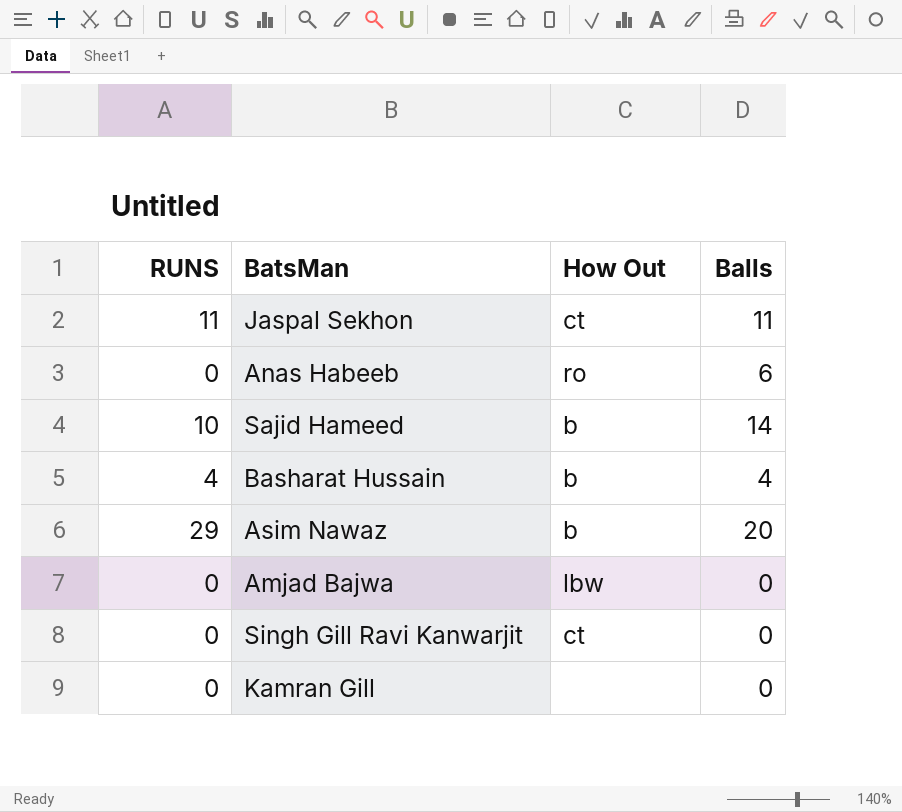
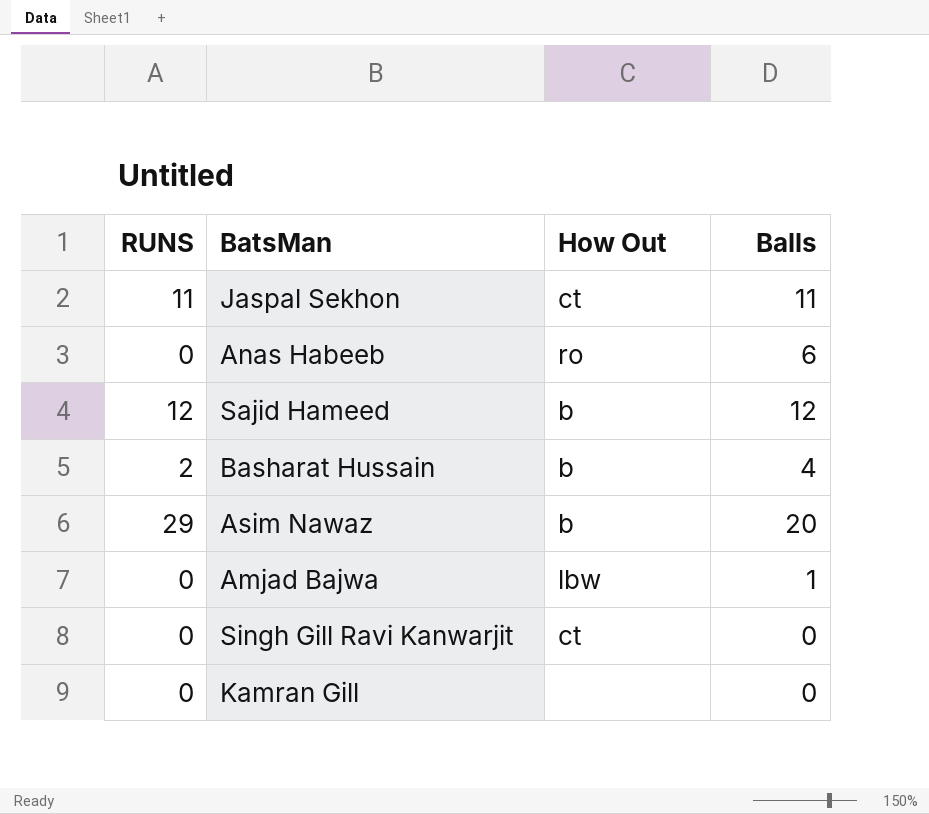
Sajid Hameed | RUNS: 10 -> 12
Sajid Hameed | Balls: 14 -> 12
Basharat Hussain | RUNS: 4 -> 2
Amjad Bajwa | Balls: 0 -> 1

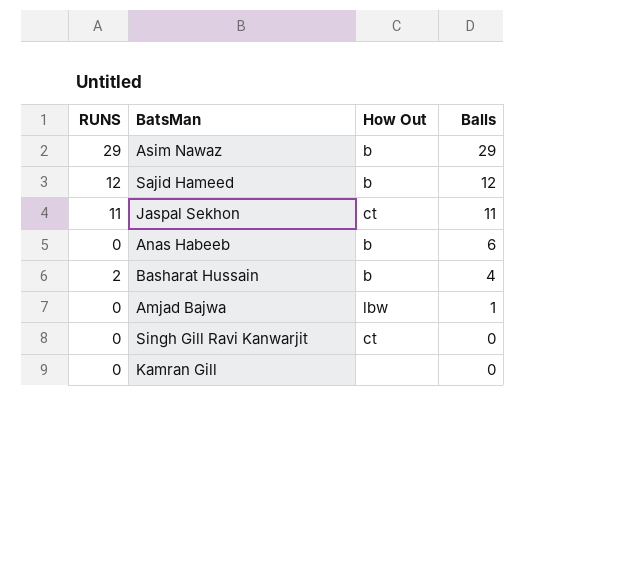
row order: none -> Balls descending
Asim Nawaz | Balls: 20 -> 29
Anas Habeeb | How Out: ro -> b

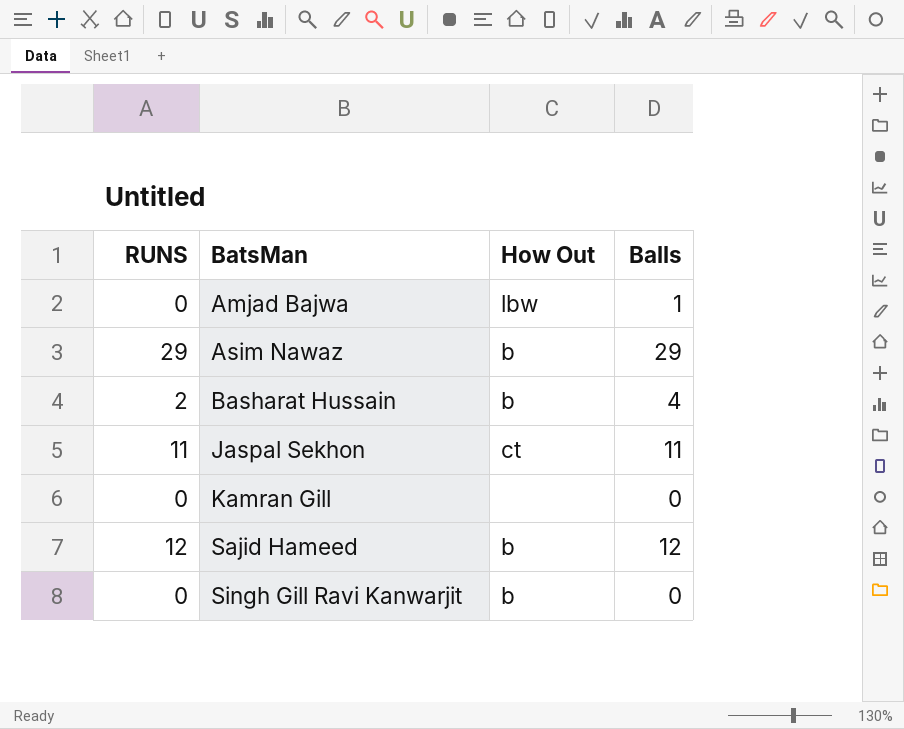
row order: Balls descending -> BatsMan ascending
row Anas Habeeb: 0 | b | 6 -> none
Singh Gill Ravi Kanwarjit | How Out: ct -> b

